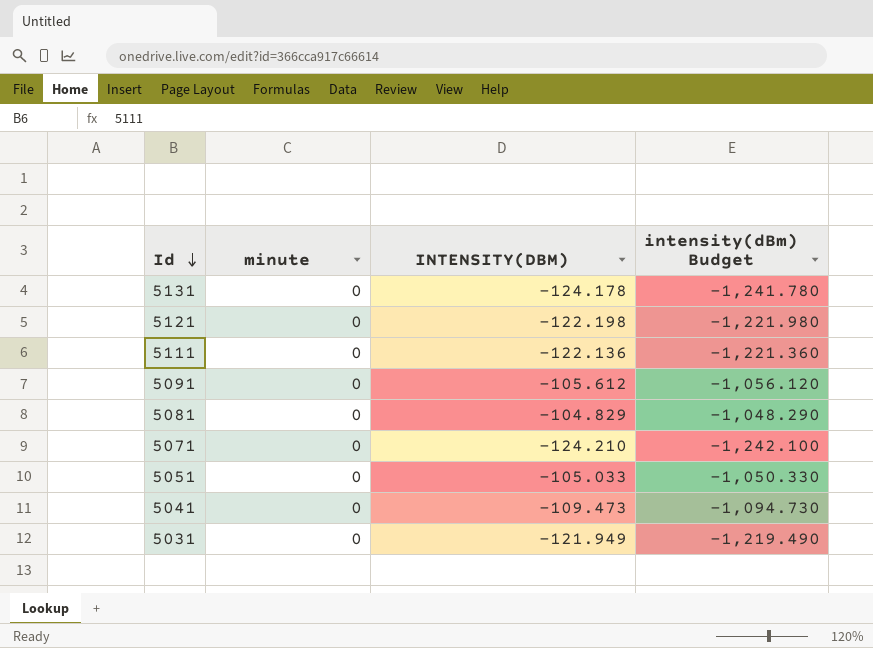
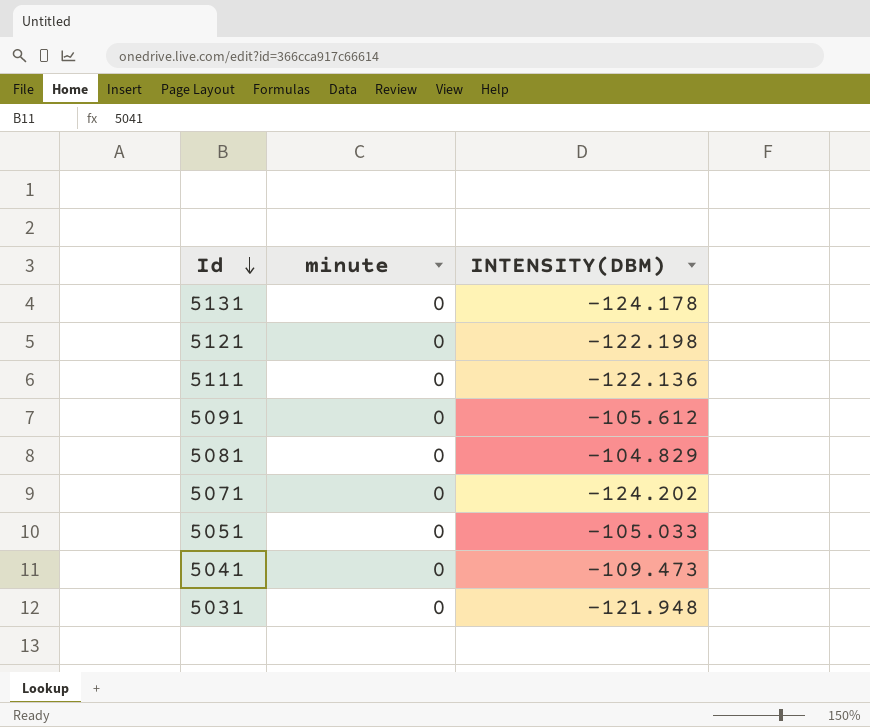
column intensity(dBm) Budget | formula: [INTENSITY(DBM)] * 10 -> none
5071 | INTENSITY(DBM): -124.210 -> -124.202
5031 | INTENSITY(DBM): -121.949 -> -121.948

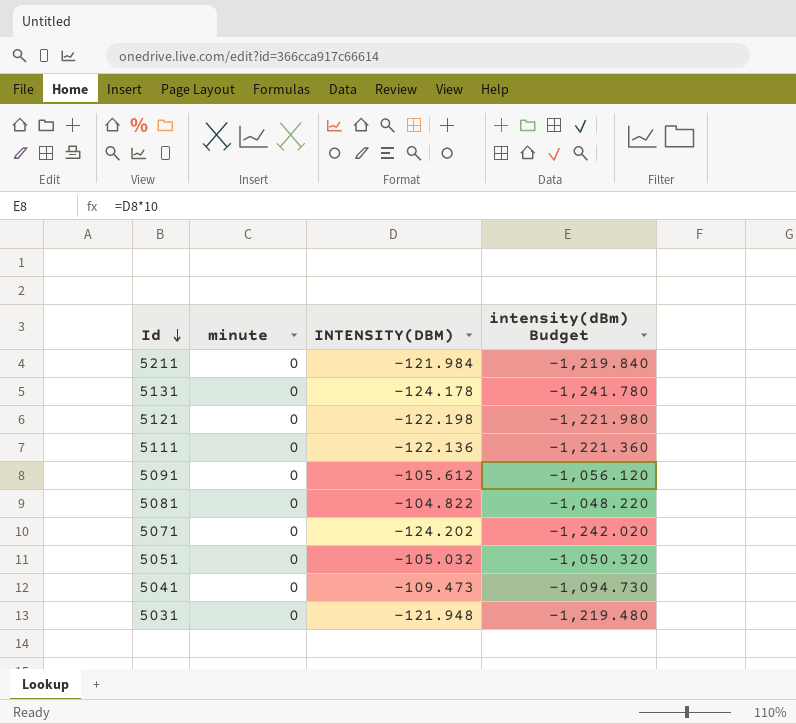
column intensity(dBm) Budget | formula: none -> [INTENSITY(DBM)] * 10
row 5211: none -> 0 | -121.984 | -1,219.840
5081 | INTENSITY(DBM): -104.829 -> -104.822
5051 | INTENSITY(DBM): -105.033 -> -105.032

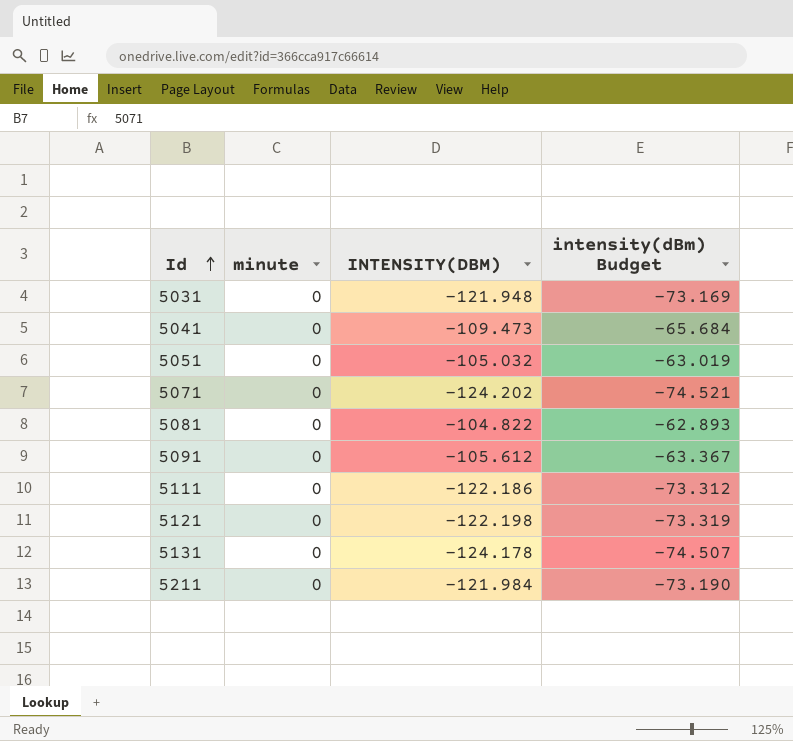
row order: Id descending -> Id ascending
column intensity(dBm) Budget | formula: [INTENSITY(DBM)] * 10 -> [INTENSITY(DBM)] * 0.6
5111 | INTENSITY(DBM): -122.136 -> -122.186

